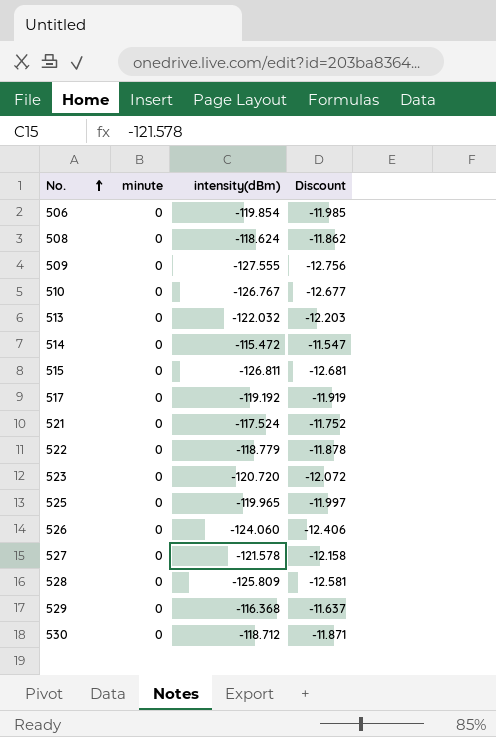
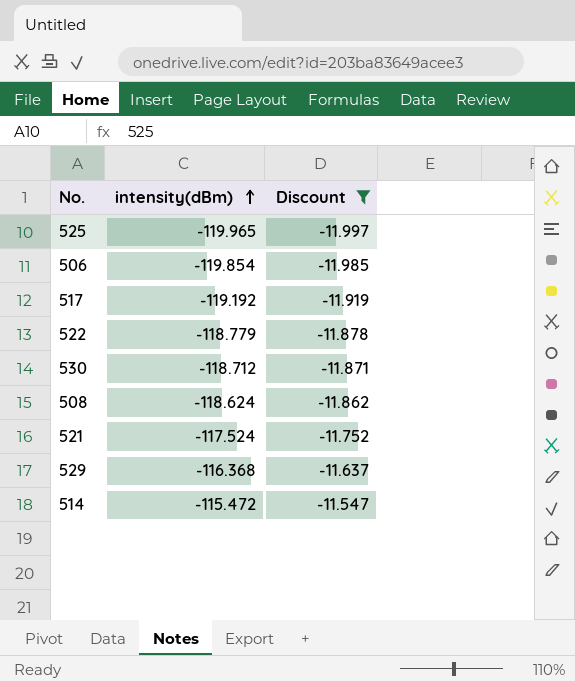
filter: none -> Discount >= -11.997
row order: No. ascending -> intensity(dBm) ascending
column minute | position: 2 -> none

